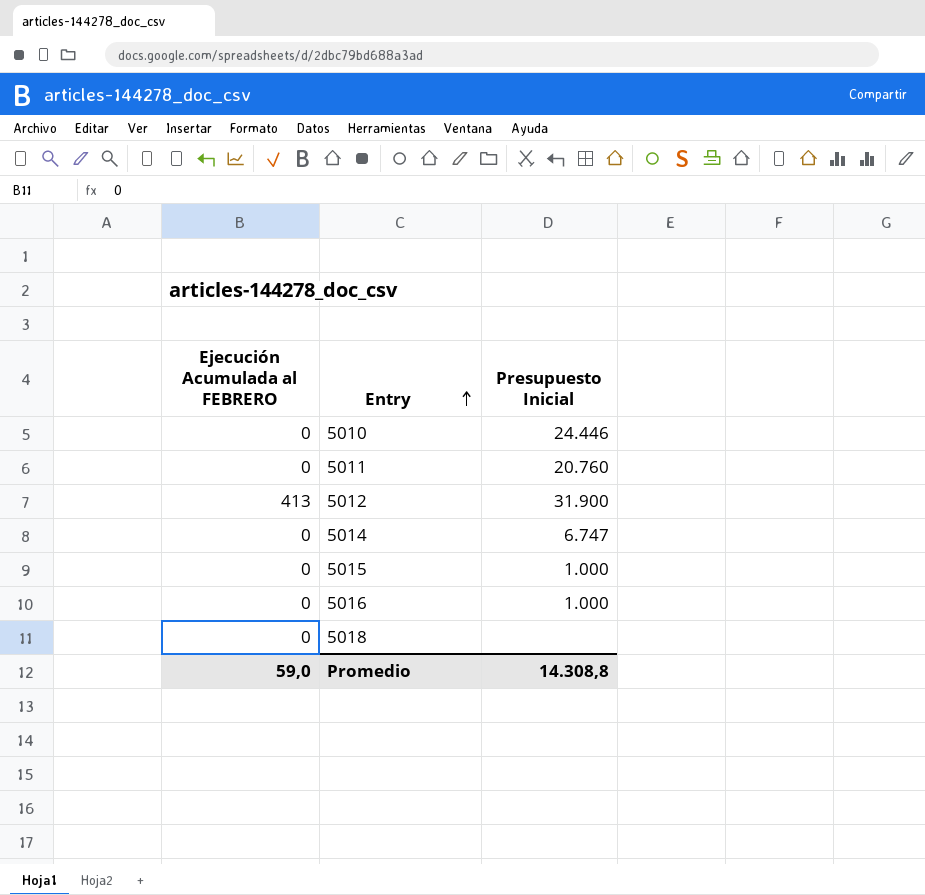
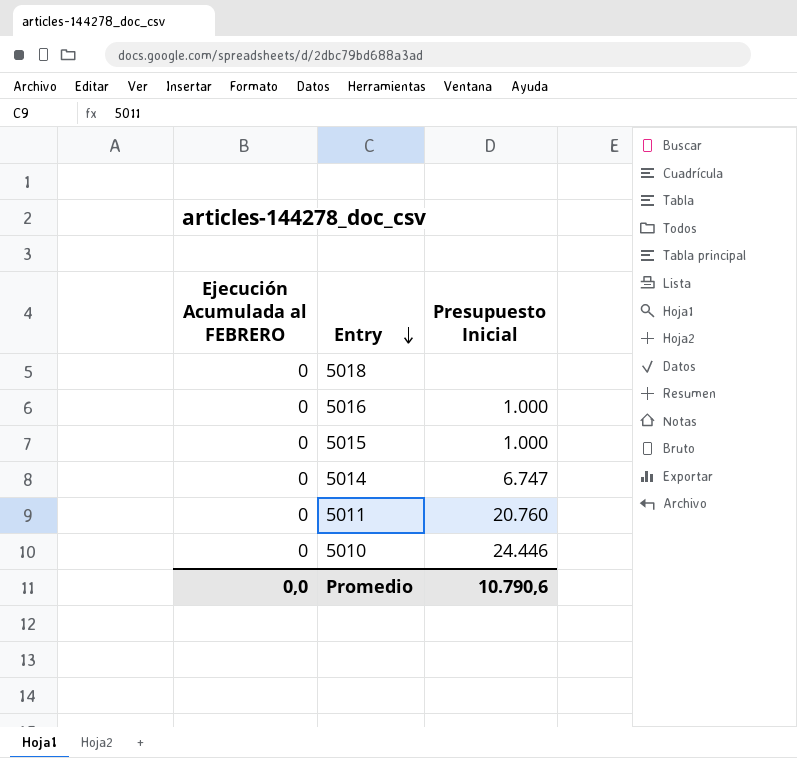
row order: Entry ascending -> Entry descending
row 5012: 413 | 31.900 -> none
Promedio | Ejecución Acumulada al FEBRERO: 59,0 -> 0,0
Promedio | Presupuesto Inicial: 14.308,8 -> 10.790,6

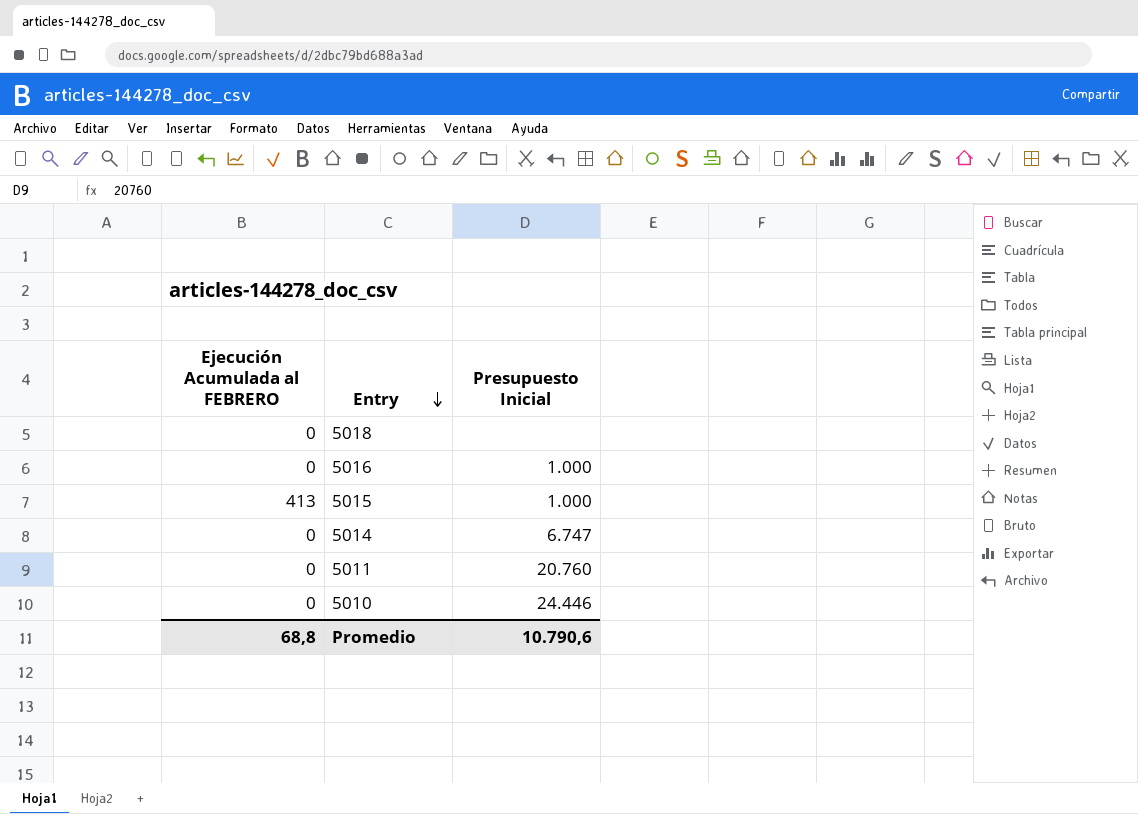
5015 | Ejecución Acumulada al FEBRERO: 0 -> 413
Promedio | Ejecución Acumulada al FEBRERO: 0,0 -> 68,8

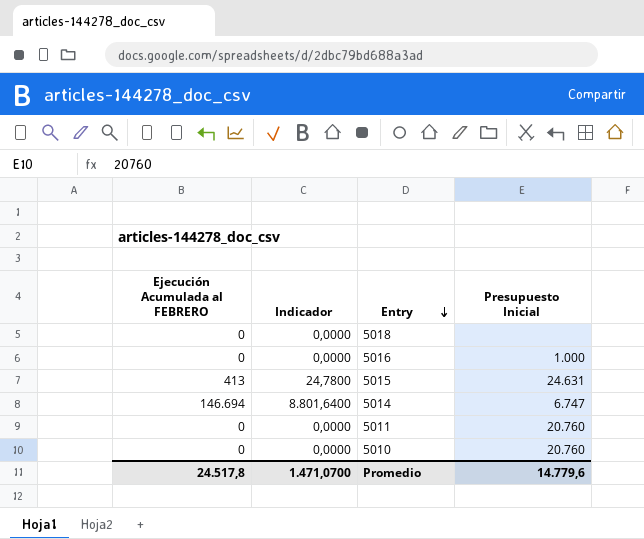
column Indicador | formula: none -> [Ejecución Acumulada al FEBRERO] * 0,06
5015 | Presupuesto Inicial: 1.000 -> 24.631
5014 | Ejecución Acumulada al FEBRERO: 0 -> 146.694
5010 | Presupuesto Inicial: 24.446 -> 20.760
Promedio | Ejecución Acumulada al FEBRERO: 68,8 -> 24.517,8
Promedio | Presupuesto Inicial: 10.790,6 -> 14.779,6

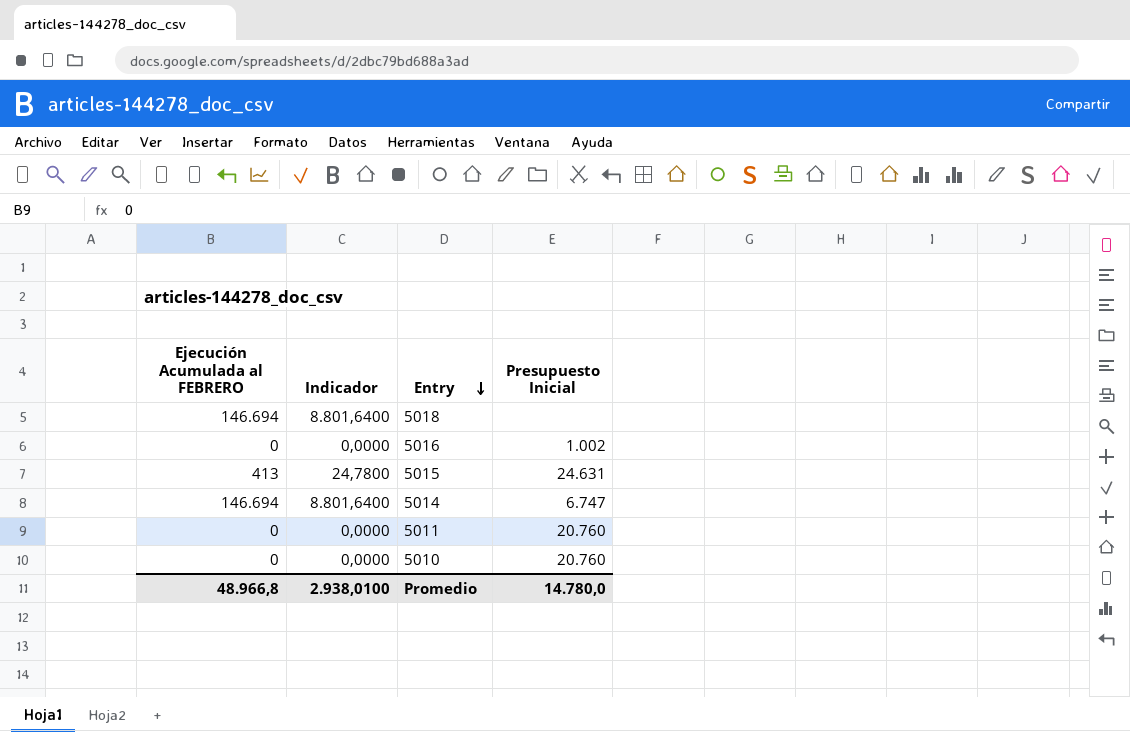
5018 | Ejecución Acumulada al FEBRERO: 0 -> 146.694
5018 | Indicador: 0,0000 -> 8.801,6400
5016 | Presupuesto Inicial: 1.000 -> 1.002
Promedio | Ejecución Acumulada al FEBRERO: 24.517,8 -> 48.966,8
Promedio | Indicador: 1.471,0700 -> 2.938,0100
Promedio | Presupuesto Inicial: 14.779,6 -> 14.780,0

